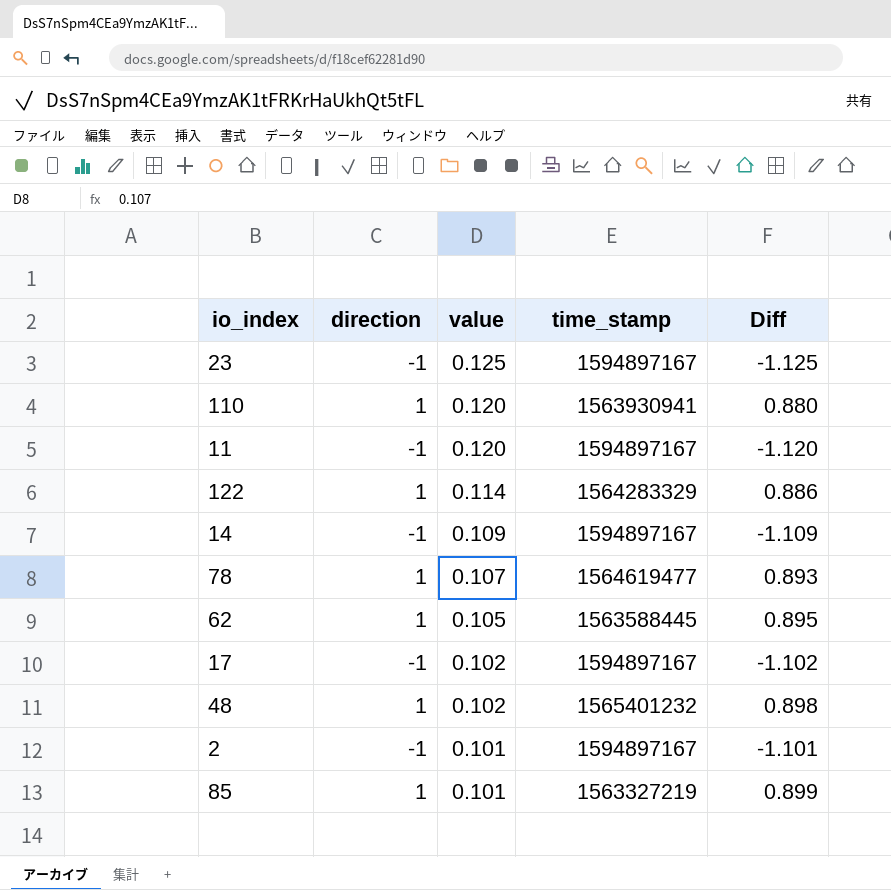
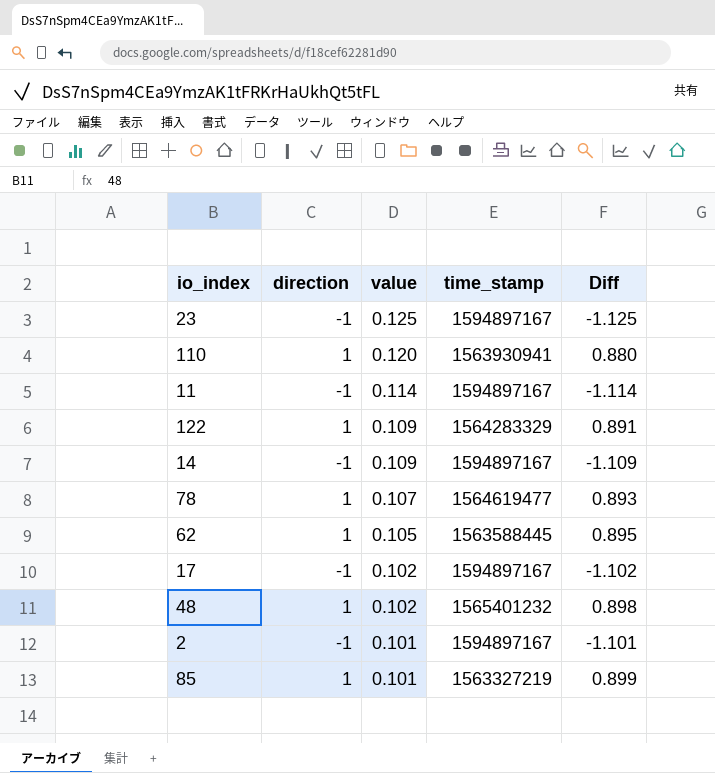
11 | value: 0.120 -> 0.114
11 | Diff: -1.120 -> -1.114
122 | value: 0.114 -> 0.109
122 | Diff: 0.886 -> 0.891

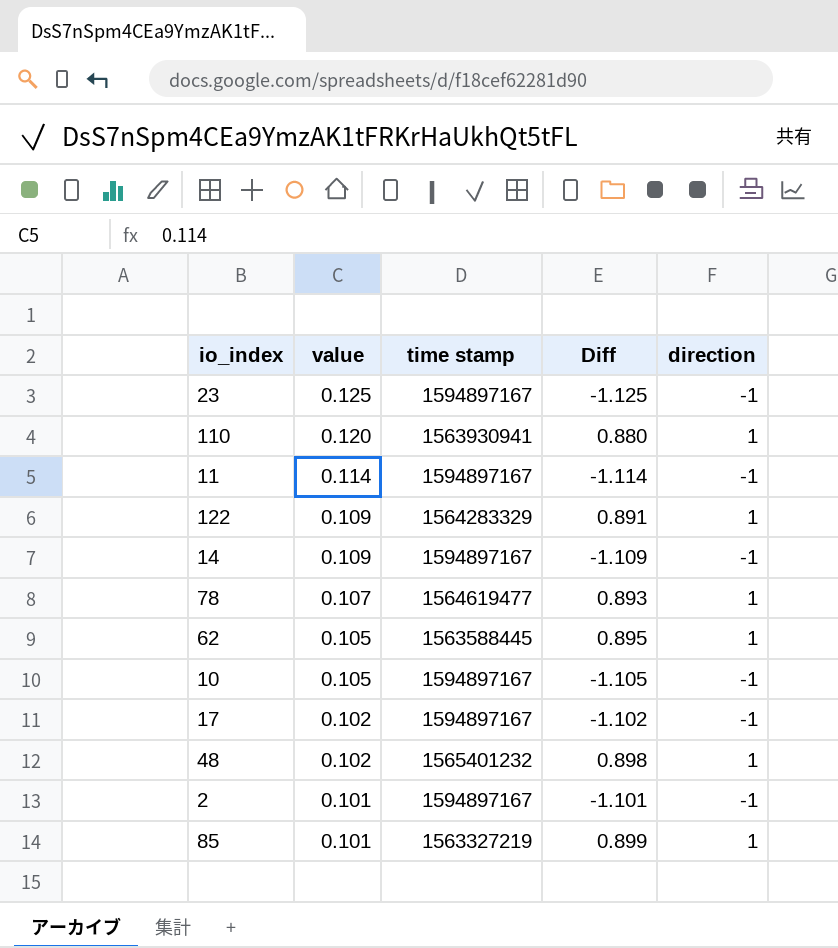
column name: time_stamp -> time stamp
column direction | position: 2 -> 5
row 10: none -> 0.105 | 1594897167 | -1.105 | -1

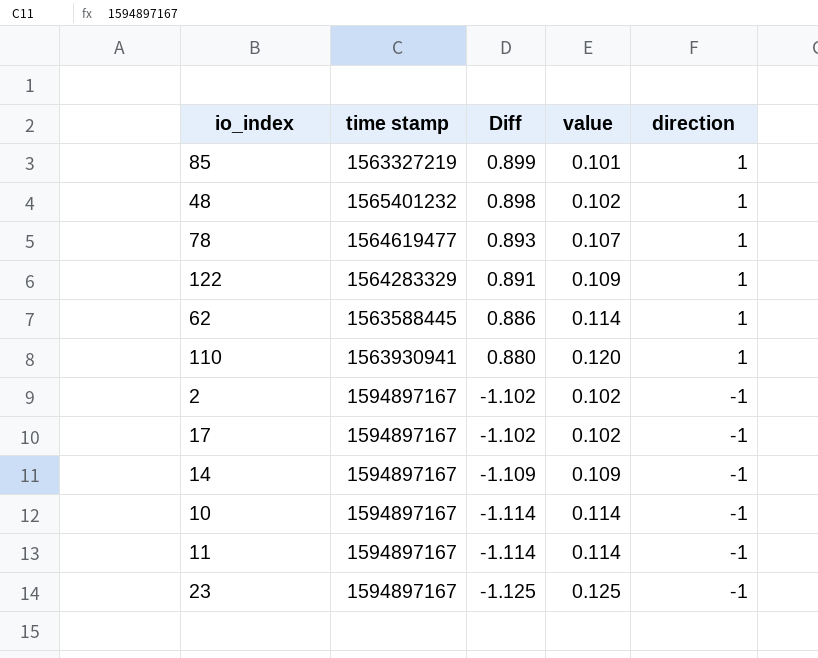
row order: value descending -> Diff descending
column value | position: 2 -> 4
62 | Diff: 0.895 -> 0.886
62 | value: 0.105 -> 0.114
2 | Diff: -1.101 -> -1.102
2 | value: 0.101 -> 0.102
10 | Diff: -1.105 -> -1.114
10 | value: 0.105 -> 0.114

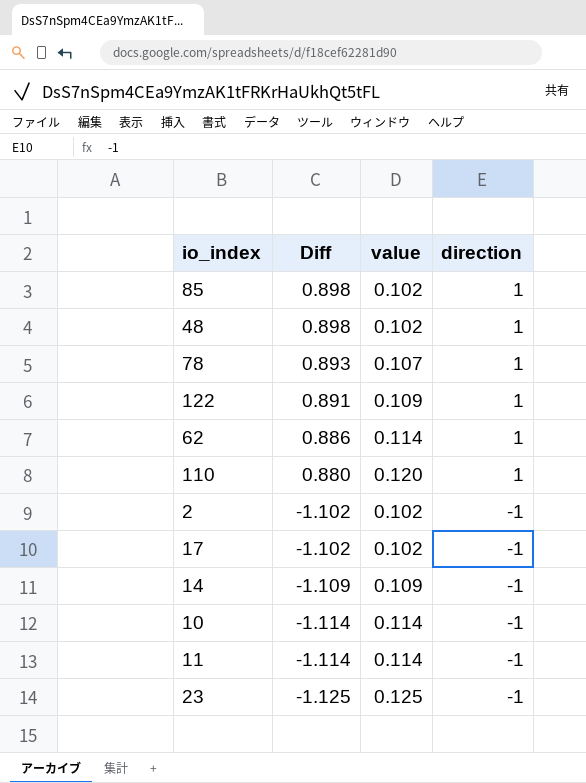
column time stamp | position: 2 -> none
85 | Diff: 0.899 -> 0.898
85 | value: 0.101 -> 0.102

